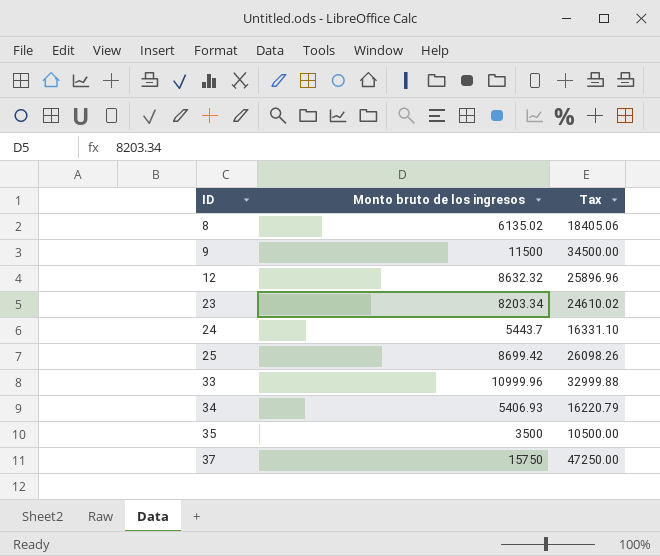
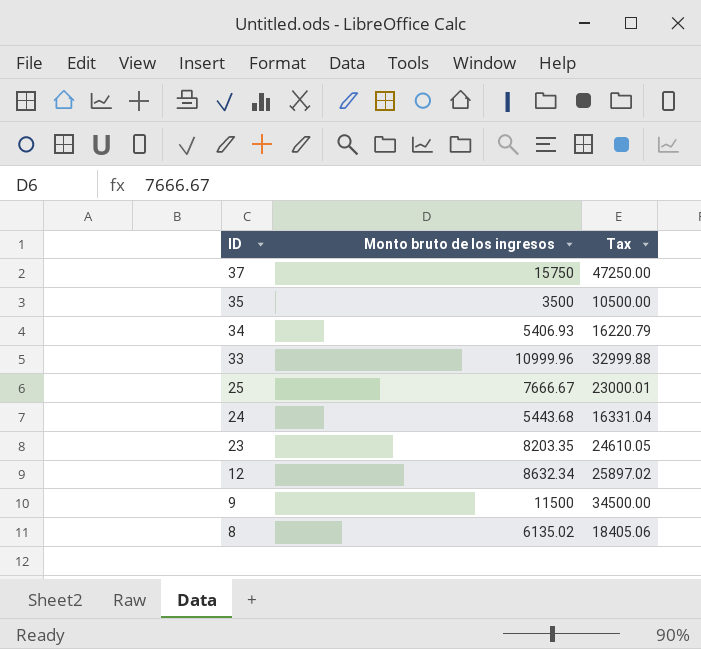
row order: ID ascending -> ID descending
25 | Monto bruto de los ingresos: 8699.42 -> 7666.67
25 | Tax: 26098.26 -> 23000.01
24 | Monto bruto de los ingresos: 5443.7 -> 5443.68
24 | Tax: 16331.10 -> 16331.04
23 | Monto bruto de los ingresos: 8203.34 -> 8203.35
23 | Tax: 24610.02 -> 24610.05
12 | Monto bruto de los ingresos: 8632.32 -> 8632.34
12 | Tax: 25896.96 -> 25897.02

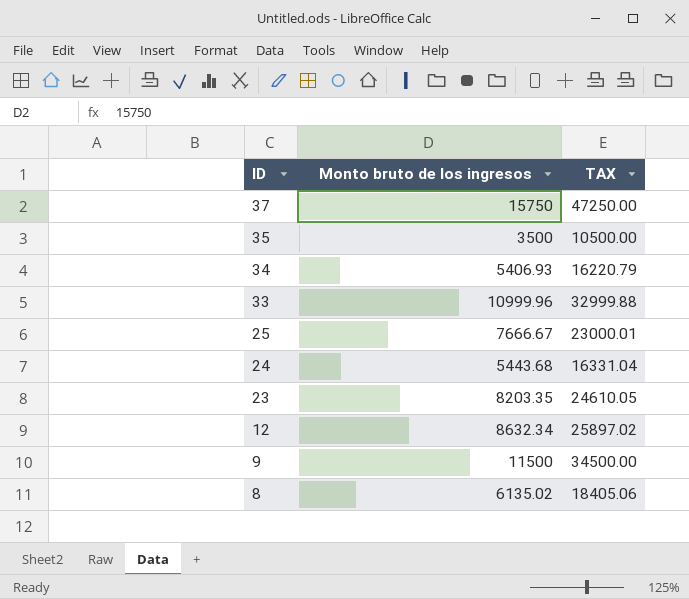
column name: Tax -> TAX

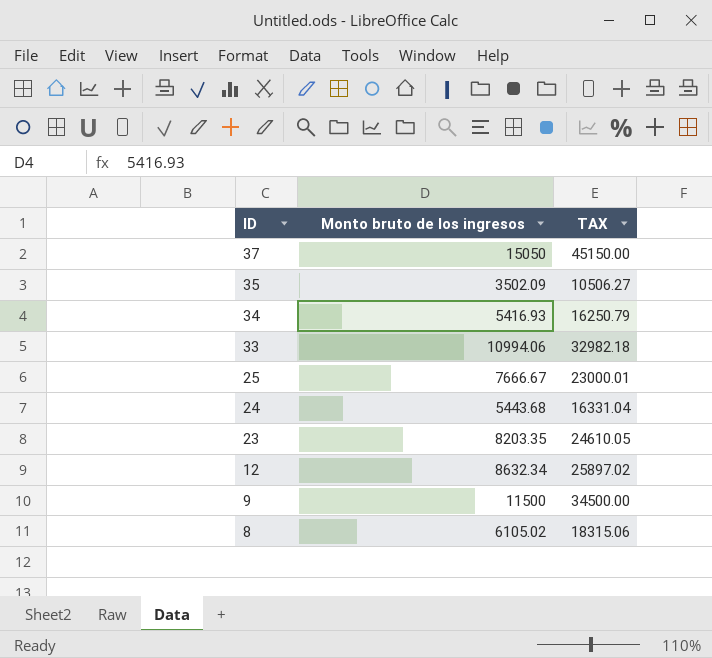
37 | Monto bruto de los ingresos: 15750 -> 15050
37 | TAX: 47250.00 -> 45150.00
35 | Monto bruto de los ingresos: 3500 -> 3502.09
35 | TAX: 10500.00 -> 10506.27
34 | Monto bruto de los ingresos: 5406.93 -> 5416.93
34 | TAX: 16220.79 -> 16250.79
33 | Monto bruto de los ingresos: 10999.96 -> 10994.06
33 | TAX: 32999.88 -> 32982.18
8 | Monto bruto de los ingresos: 6135.02 -> 6105.02
8 | TAX: 18405.06 -> 18315.06

